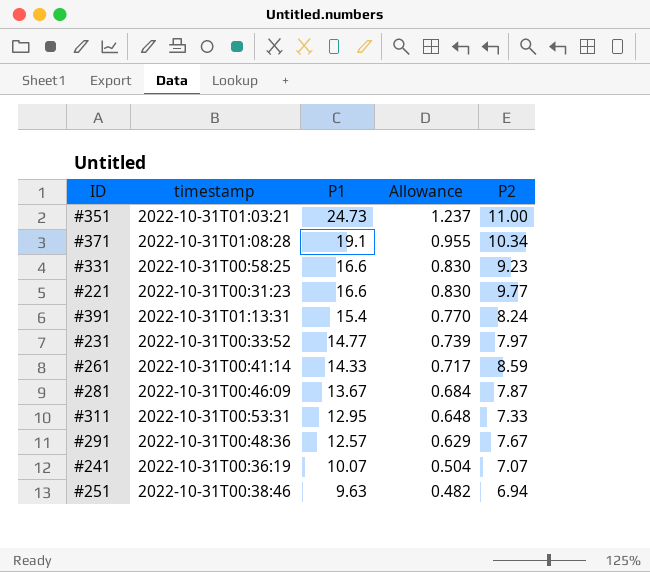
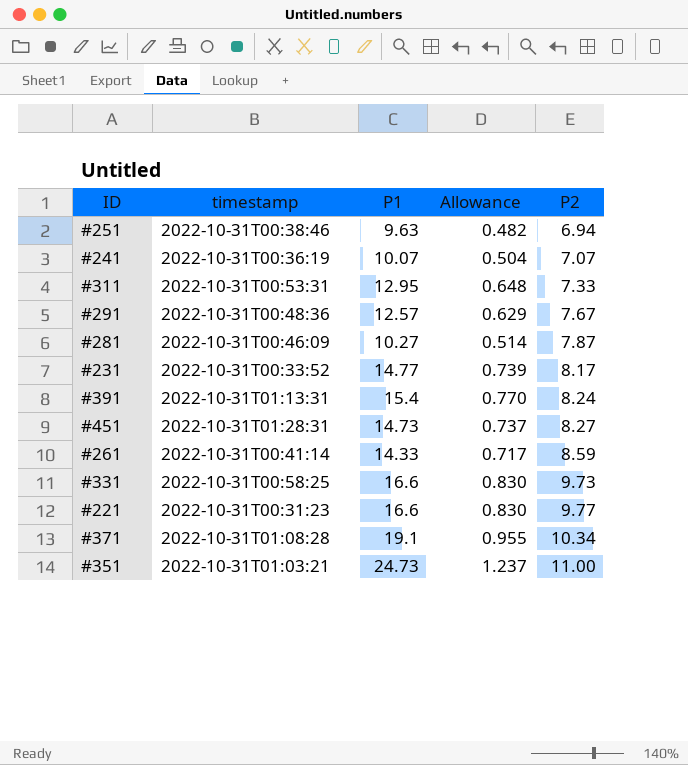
row order: P1 descending -> P2 ascending
#281 | P1: 13.67 -> 10.27
#281 | Allowance: 0.684 -> 0.514
#231 | P2: 7.97 -> 8.17
row #451: none -> 2022-10-31T01:28:31 | 14.73 | 0.737 | 8.27
#331 | P2: 9.23 -> 9.73

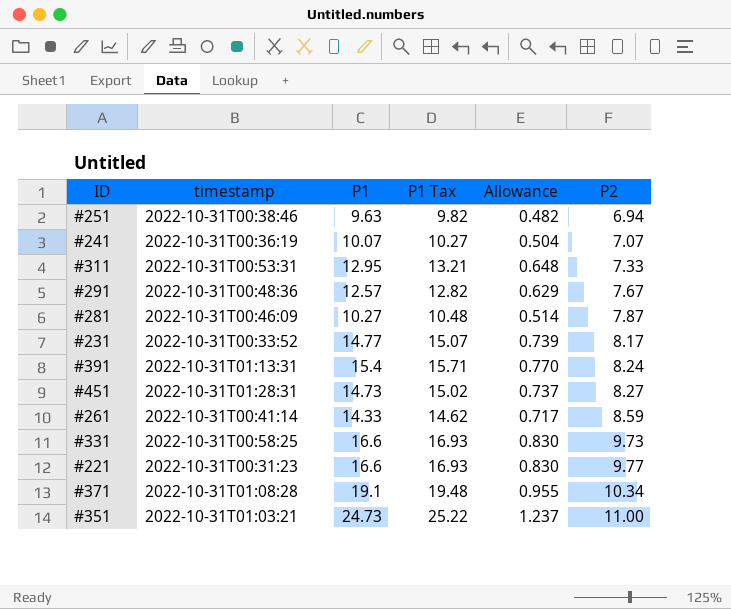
column P1 Tax | formula: none -> [P1] * 1.02

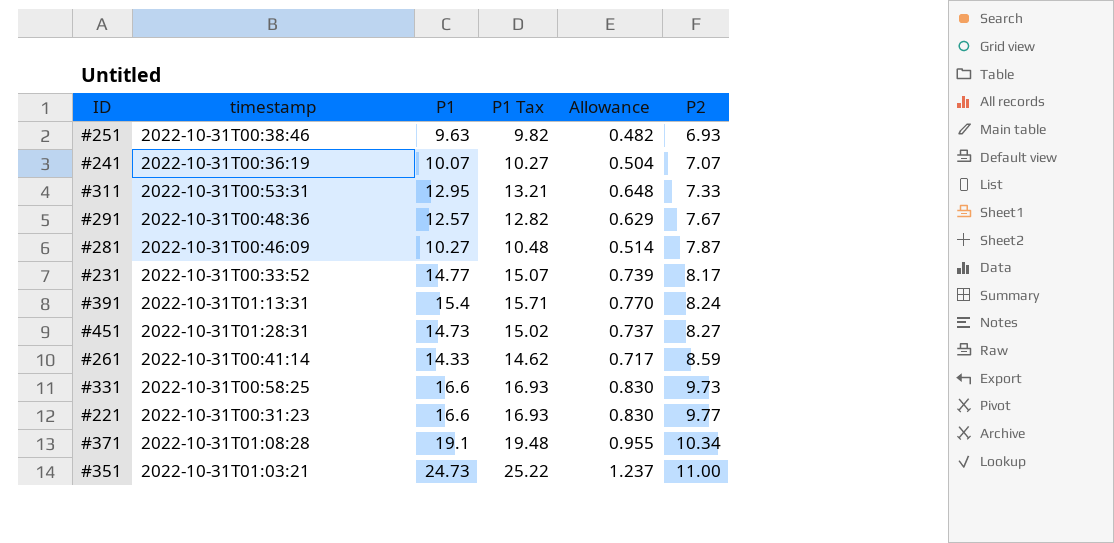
#251 | P2: 6.94 -> 6.93

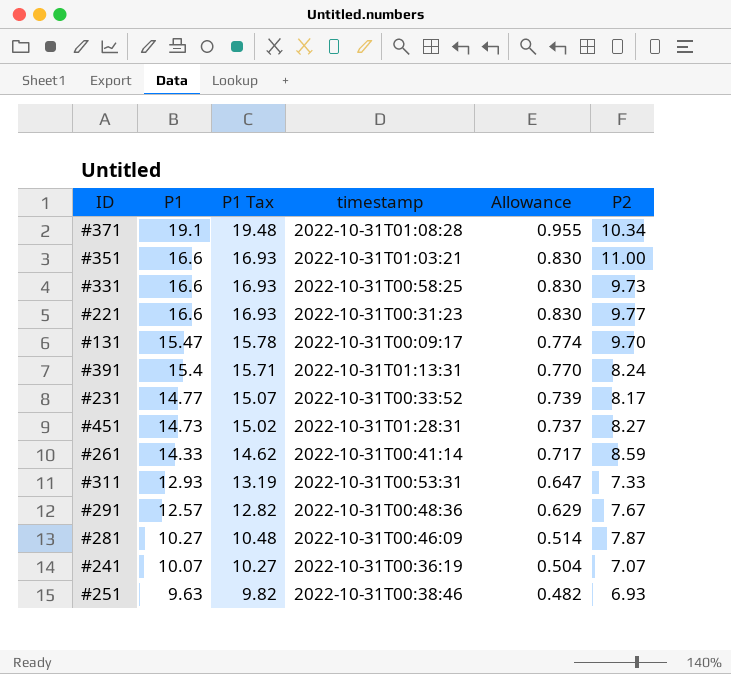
row order: P2 ascending -> P1 descending
column timestamp | position: 2 -> 4
#351 | P1: 24.73 -> 16.6
#351 | P1 Tax: 25.22 -> 16.93
#351 | Allowance: 1.237 -> 0.830
row #131: none -> 15.47 | 15.78 | 2022-10-31T00:09:17 | 0.774 | 9.70
#311 | P1: 12.95 -> 12.93
#311 | P1 Tax: 13.21 -> 13.19
#311 | Allowance: 0.648 -> 0.647

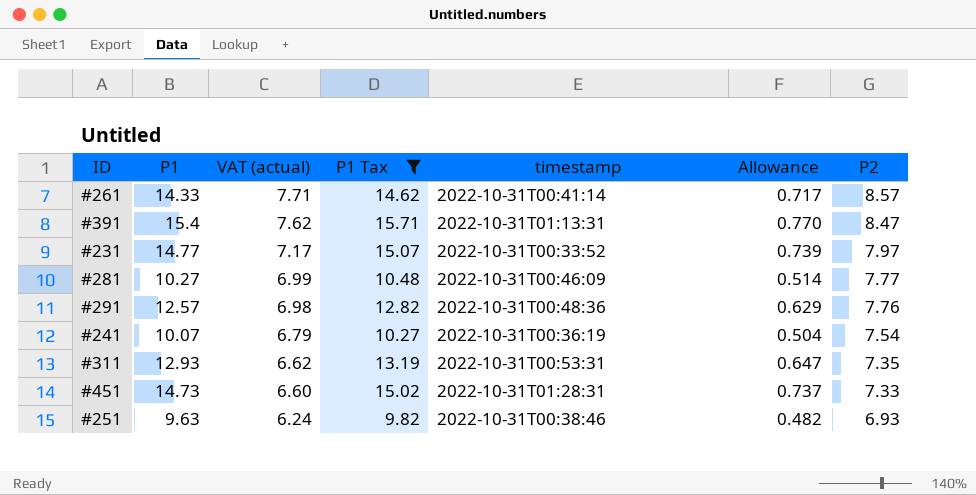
filter: none -> P1 Tax <= 15.71
row order: P1 descending -> VAT (actual) descending
column VAT (actual) | formula: none -> [P2] * 0.9
#261 | P2: 8.59 -> 8.57
#391 | P2: 8.24 -> 8.47
#231 | P2: 8.17 -> 7.97
#281 | P2: 7.87 -> 7.77
#291 | P2: 7.67 -> 7.76
#241 | P2: 7.07 -> 7.54
#311 | P2: 7.33 -> 7.35
#451 | P2: 8.27 -> 7.33

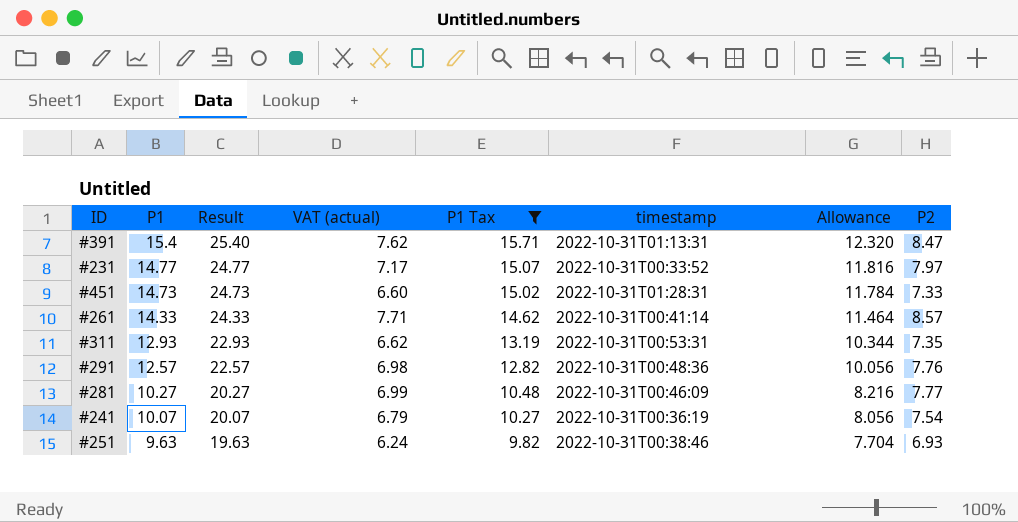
row order: VAT (actual) descending -> P1 descending
column Result | formula: none -> [P1] + 10
column Allowance | formula: [P1] * 0.05 -> [P1] * 0.8

